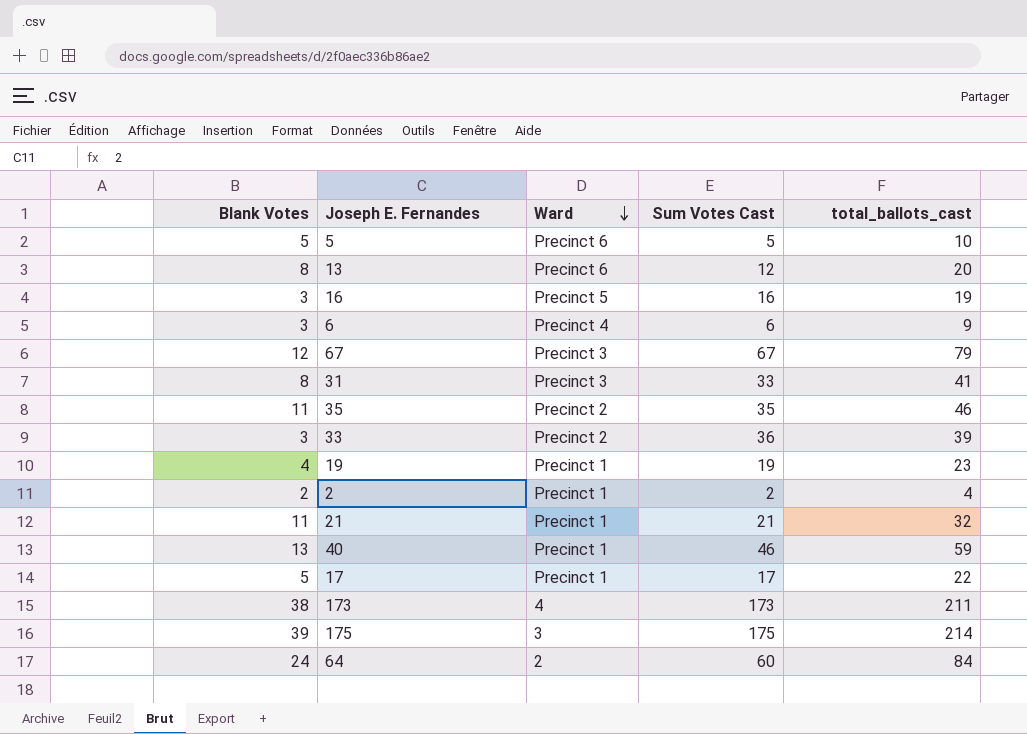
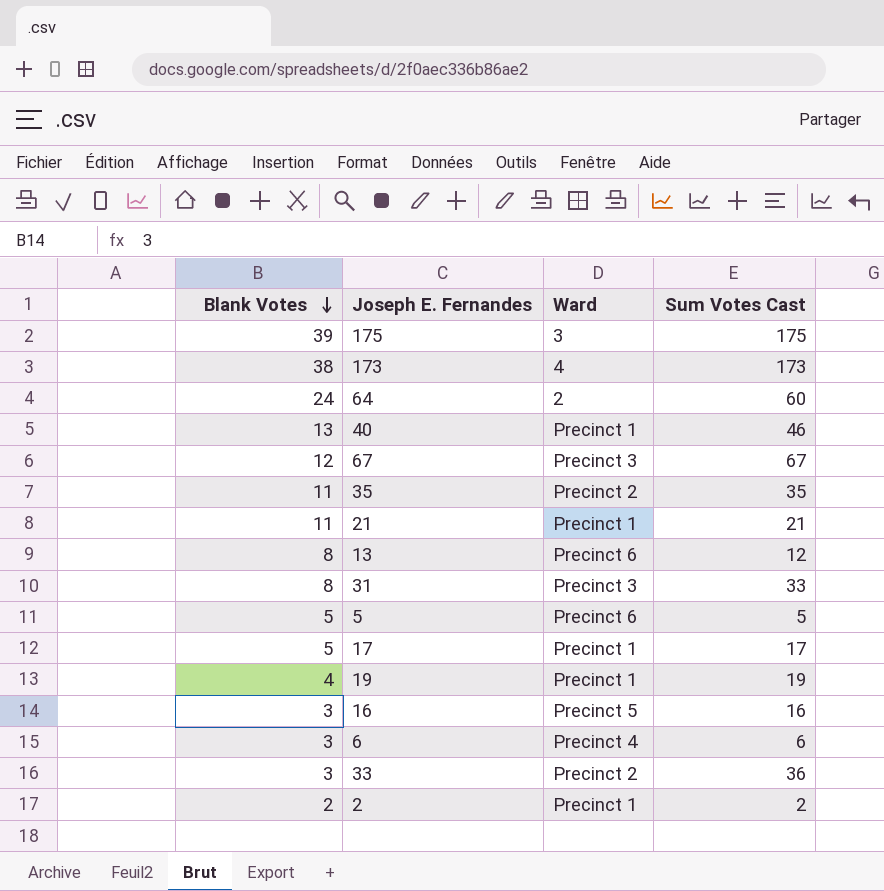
row order: Ward descending -> Blank Votes descending
column total_ballots_cast | formula: [Blank Votes] + [Sum Votes Cast] -> none

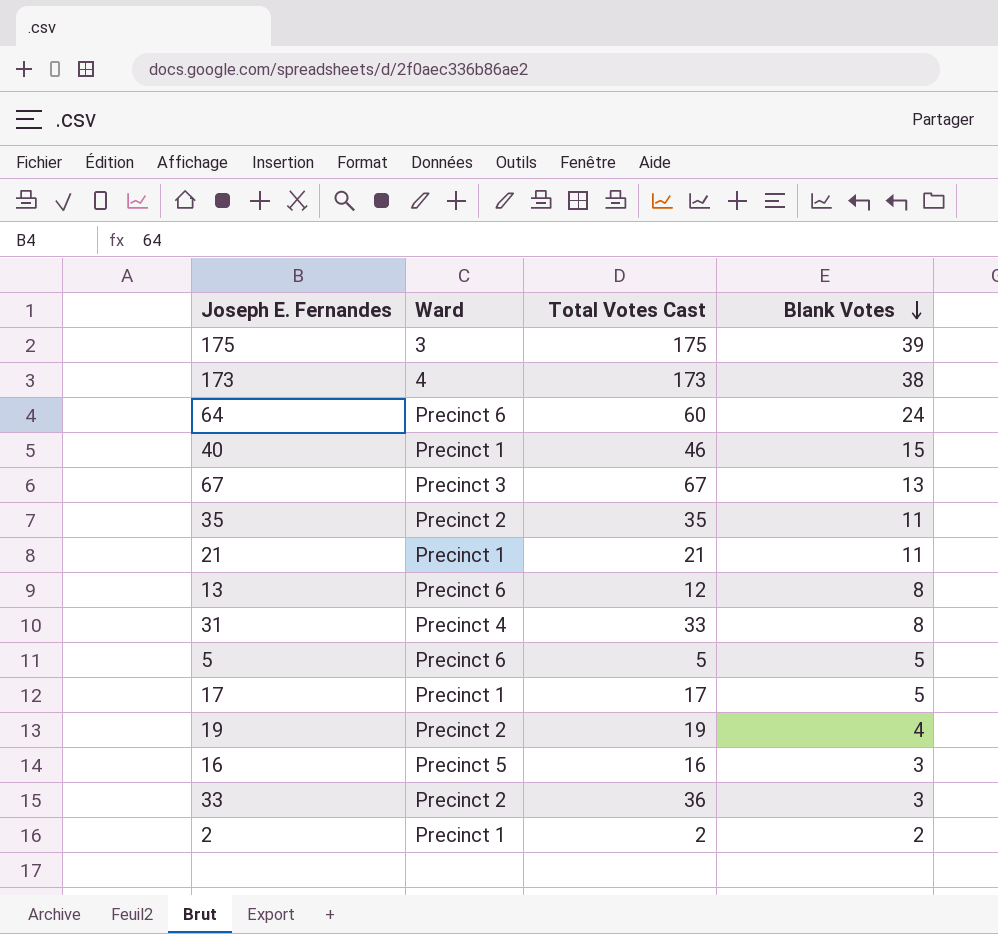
column name: Sum Votes Cast -> Total Votes Cast
column Blank Votes | position: 1 -> 4
row 6: 3 | Precinct 4 | 6 -> none
64 | Ward: 2 -> Precinct 6
40 | Blank Votes: 13 -> 15
67 | Blank Votes: 12 -> 13
31 | Ward: Precinct 3 -> Precinct 4
19 | Ward: Precinct 1 -> Precinct 2

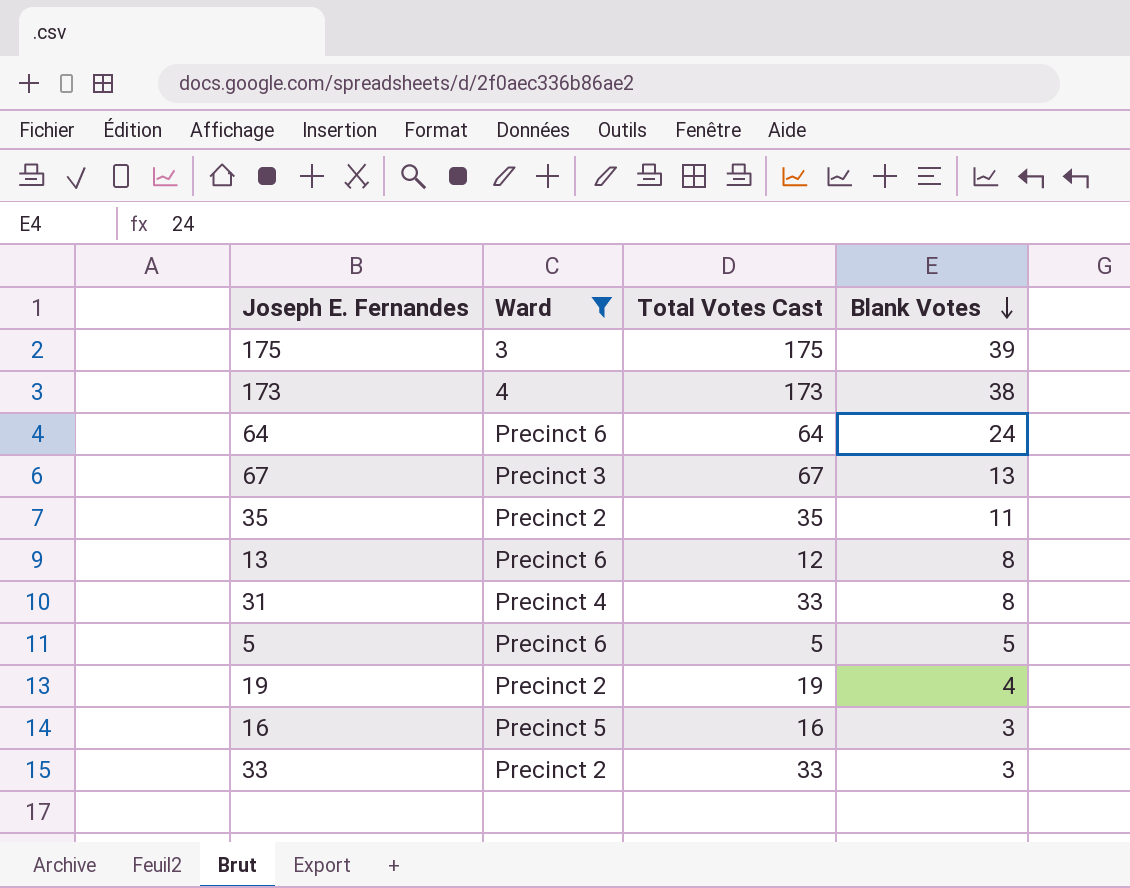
filter: none -> Ward != Precinct 1
64 | Total Votes Cast: 60 -> 64
33 | Total Votes Cast: 36 -> 33

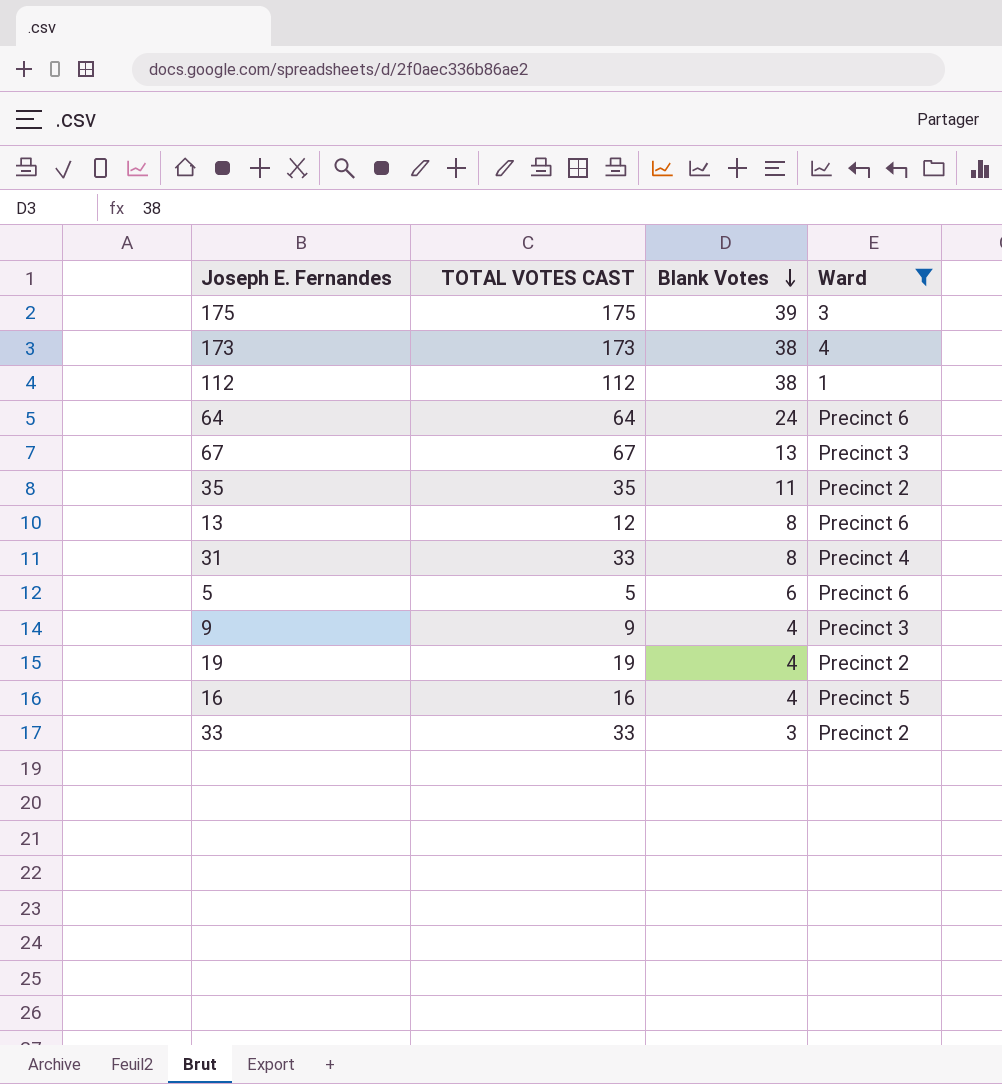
column name: Total Votes Cast -> TOTAL VOTES CAST
column Ward | position: 2 -> 4
row 112: none -> 112 | 38 | 1
5 | Blank Votes: 5 -> 6
row 9: none -> 9 | 4 | Precinct 3
16 | Blank Votes: 3 -> 4

